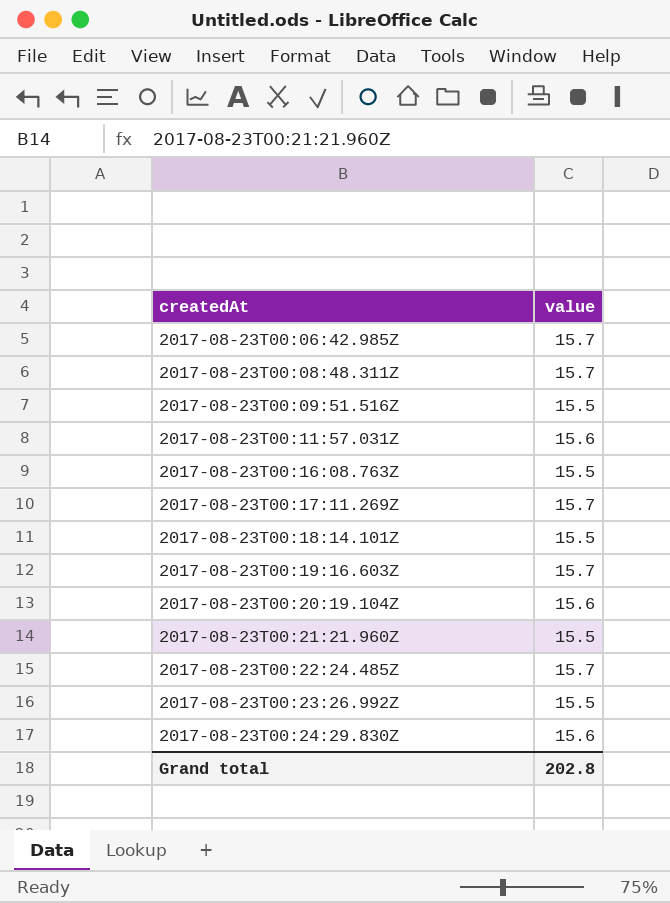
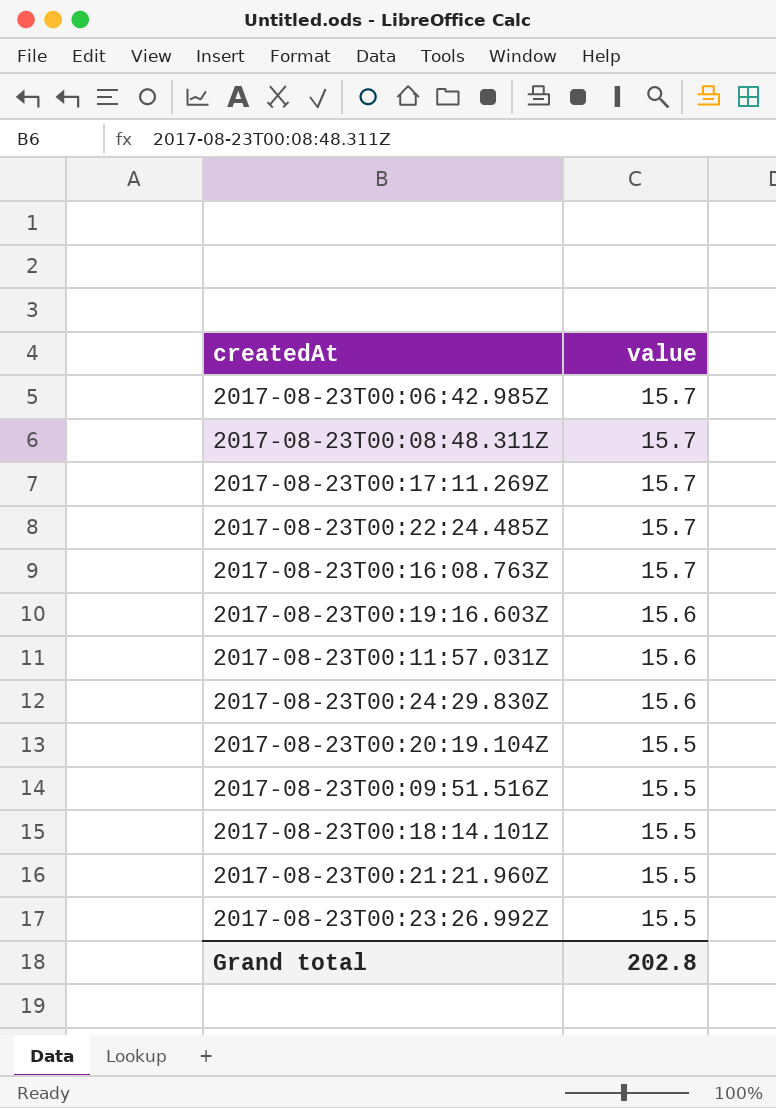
row order: createdAt ascending -> value descending
2017-08-23T00:16:08.763Z | value: 15.5 -> 15.7
2017-08-23T00:19:16.603Z | value: 15.7 -> 15.6
2017-08-23T00:20:19.104Z | value: 15.6 -> 15.5

